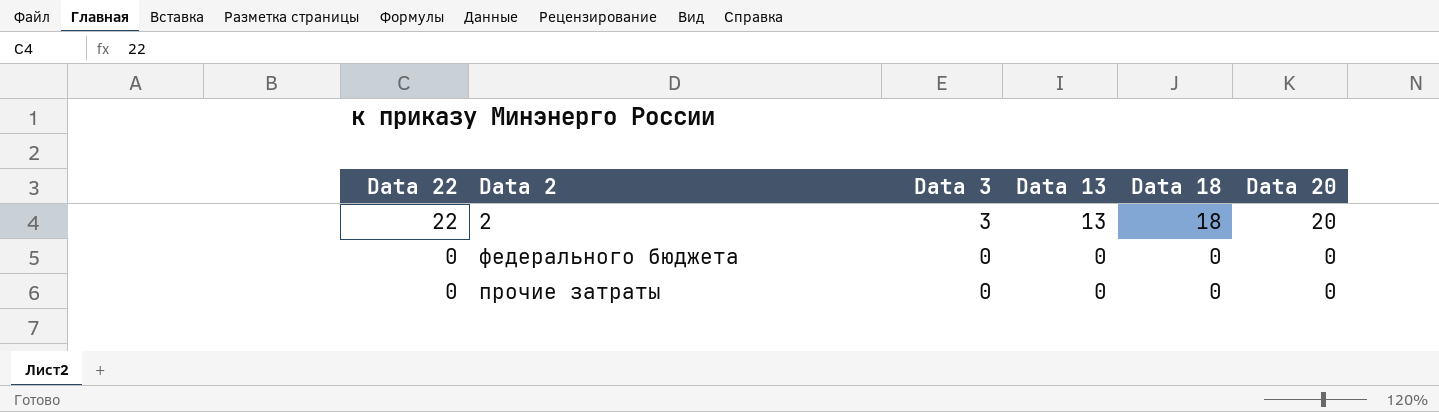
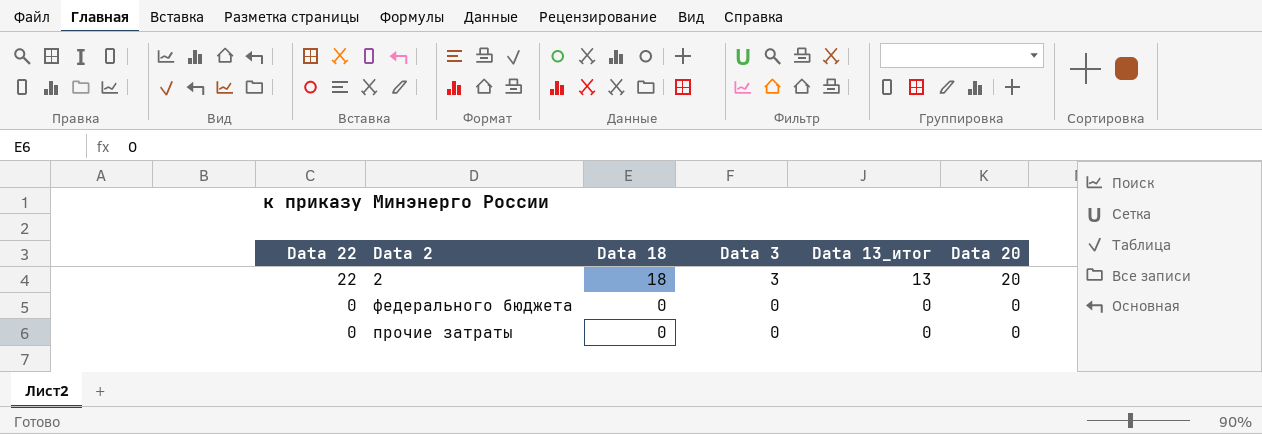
column Data 18 | position: 5 -> 3
column name: Data 13 -> Data 13_итог

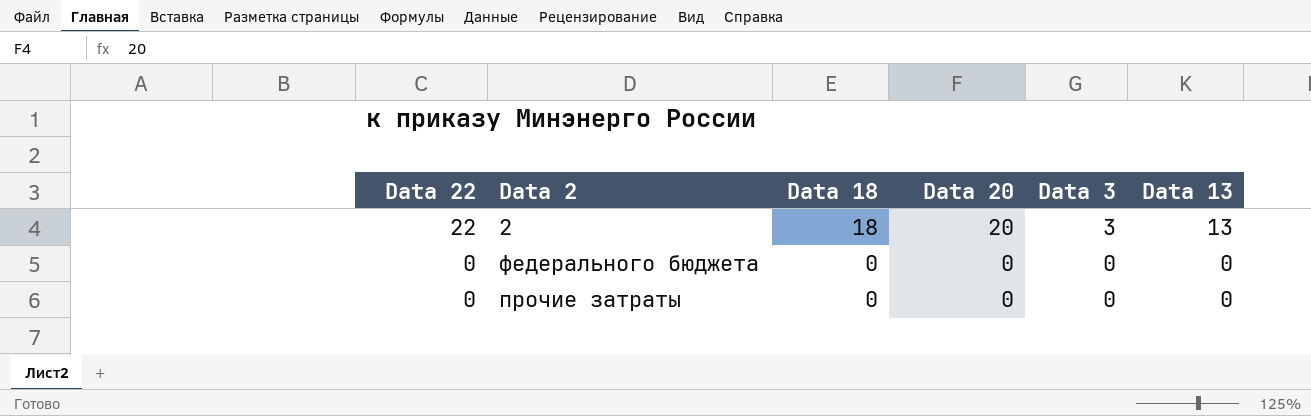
column Data 20 | position: 6 -> 4
column name: Data 13_итог -> Data 13

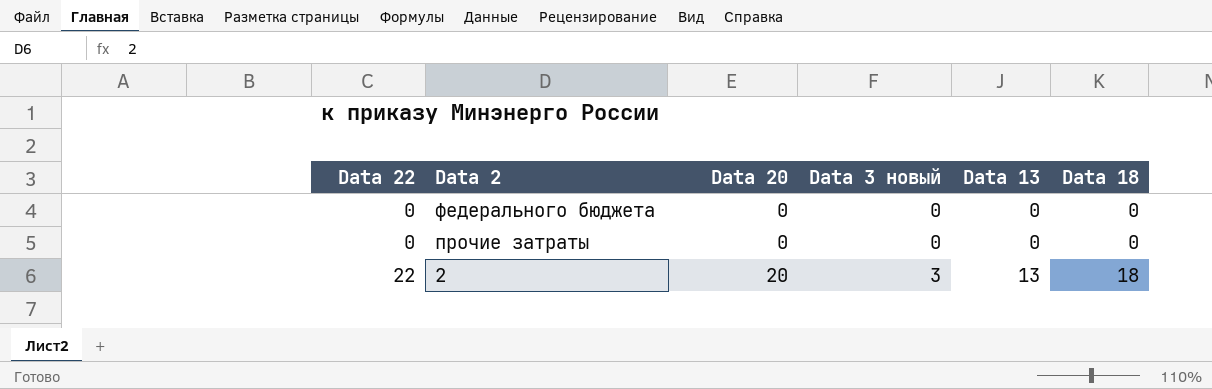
row order: Data 22 descending -> Data 22 ascending
column name: Data 3 -> Data 3 новый
column Data 18 | position: 3 -> 6

